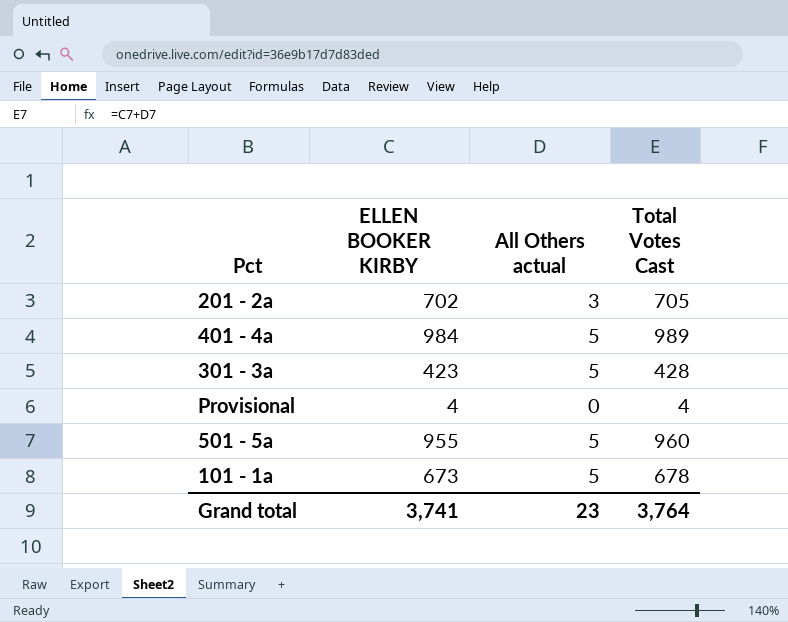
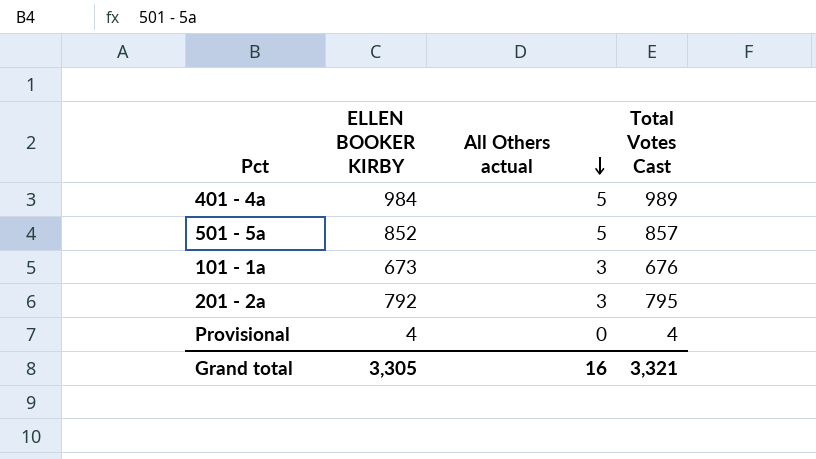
row order: none -> All Others actual descending
row 301 - 3a: 423 | 5 | 428 -> none
501 - 5a | ELLEN BOOKER KIRBY: 955 -> 852
501 - 5a | Total Votes Cast: 960 -> 857
101 - 1a | All Others actual: 5 -> 3
101 - 1a | Total Votes Cast: 678 -> 676
201 - 2a | ELLEN BOOKER KIRBY: 702 -> 792
201 - 2a | Total Votes Cast: 705 -> 795
Grand total | ELLEN BOOKER KIRBY: 3,741 -> 3,305
Grand total | All Others actual: 23 -> 16
Grand total | Total Votes Cast: 3,764 -> 3,321

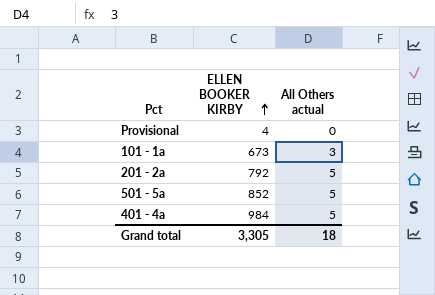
row order: All Others actual descending -> ELLEN BOOKER KIRBY ascending
column Total Votes Cast | formula: [ELLEN BOOKER KIRBY] + [All Others actual] -> none
201 - 2a | All Others actual: 3 -> 5
Grand total | All Others actual: 16 -> 18

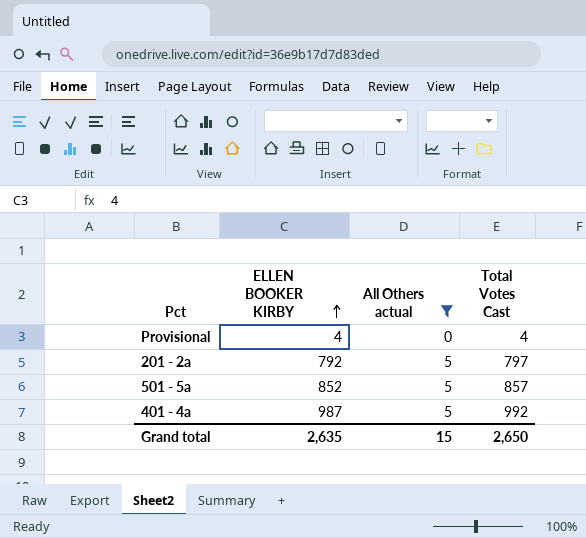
filter: none -> All Others actual != 3
column Total Votes Cast | formula: none -> [ELLEN BOOKER KIRBY] + [All Others actual]
401 - 4a | ELLEN BOOKER KIRBY: 984 -> 987
Grand total | ELLEN BOOKER KIRBY: 3,305 -> 2,635
Grand total | All Others actual: 18 -> 15

